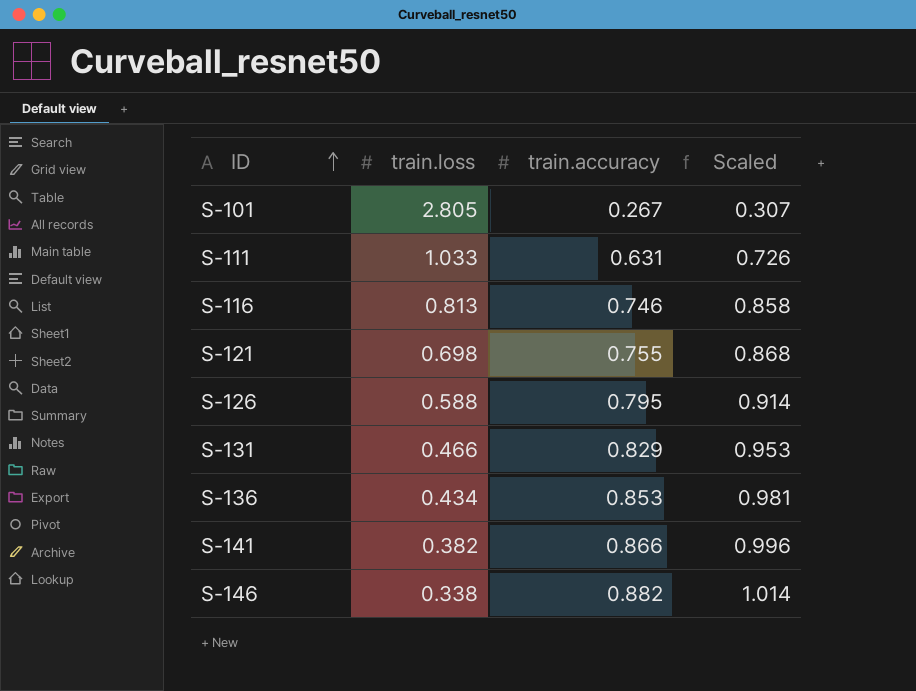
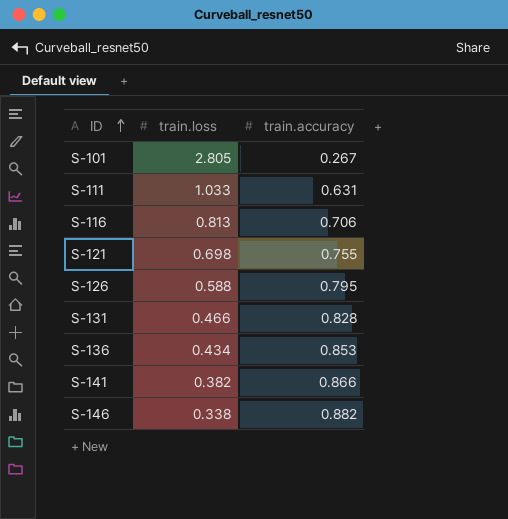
column Scaled | formula: [train.accuracy] * 1.15 -> none
S-116 | train.accuracy: 0.746 -> 0.706
S-131 | train.accuracy: 0.829 -> 0.828

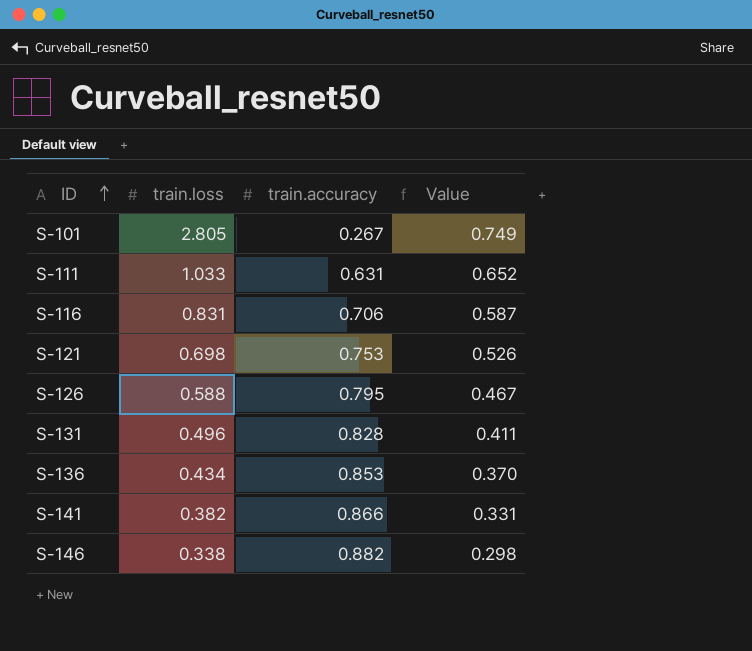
column Value | formula: none -> [train.loss] * [train.accuracy]
S-116 | train.loss: 0.813 -> 0.831
S-121 | train.accuracy: 0.755 -> 0.753
S-131 | train.loss: 0.466 -> 0.496

